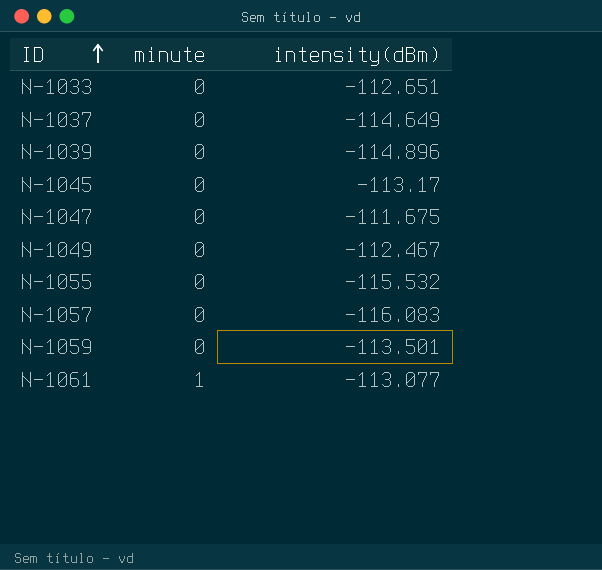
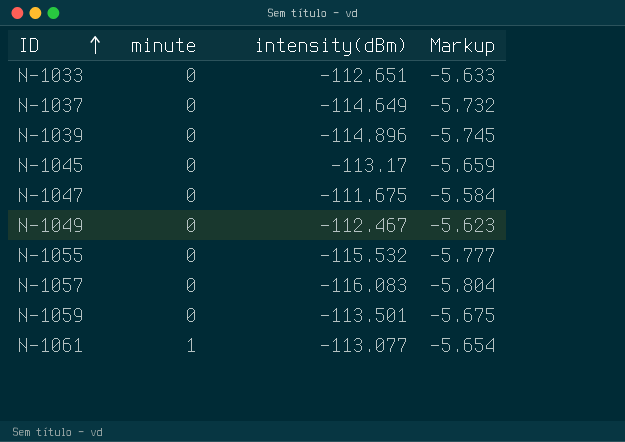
column Markup | formula: none -> [intensity(dBm)] * 0.05

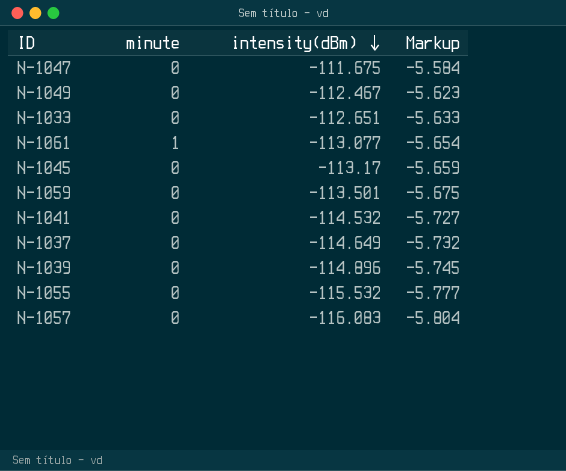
row order: ID ascending -> intensity(dBm) descending
row N-1041: none -> 0 | -114.532 | -5.727

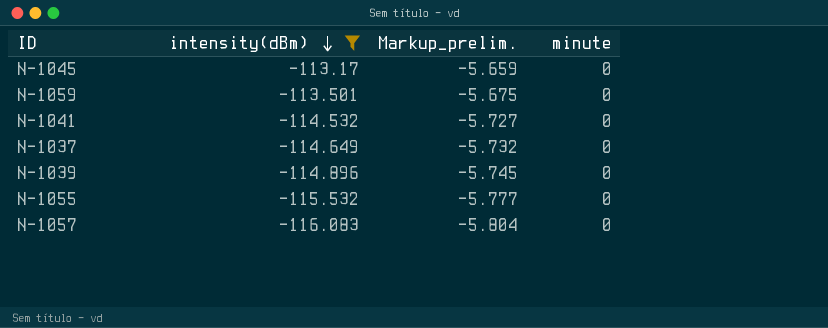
filter: none -> intensity(dBm) <= -113.17
column name: Markup -> Markup_prelim.
column minute | position: 2 -> 4

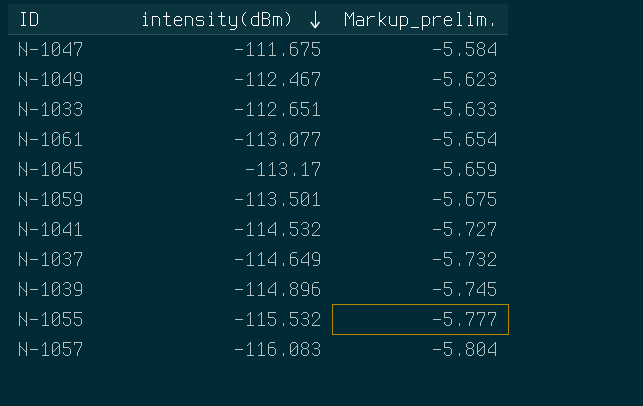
filter: intensity(dBm) <= -113.17 -> none
column minute | position: 4 -> none

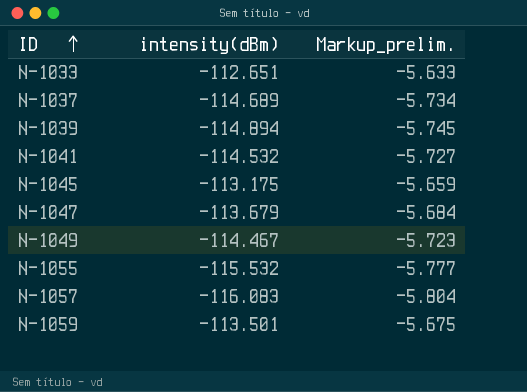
row order: intensity(dBm) descending -> ID ascending
row N-1061: -113.077 | -5.654 -> none
N-1037 | intensity(dBm): -114.649 -> -114.689
N-1037 | Markup_prelim.: -5.732 -> -5.734
N-1039 | intensity(dBm): -114.896 -> -114.894
N-1045 | intensity(dBm): -113.17 -> -113.175
N-1047 | intensity(dBm): -111.675 -> -113.679
N-1047 | Markup_prelim.: -5.584 -> -5.684
N-1049 | intensity(dBm): -112.467 -> -114.467
N-1049 | Markup_prelim.: -5.623 -> -5.723

